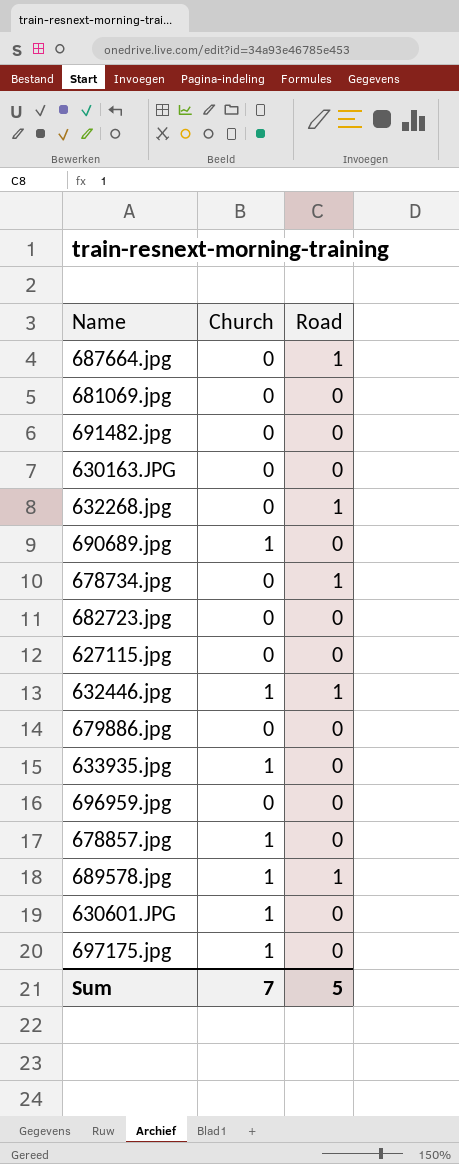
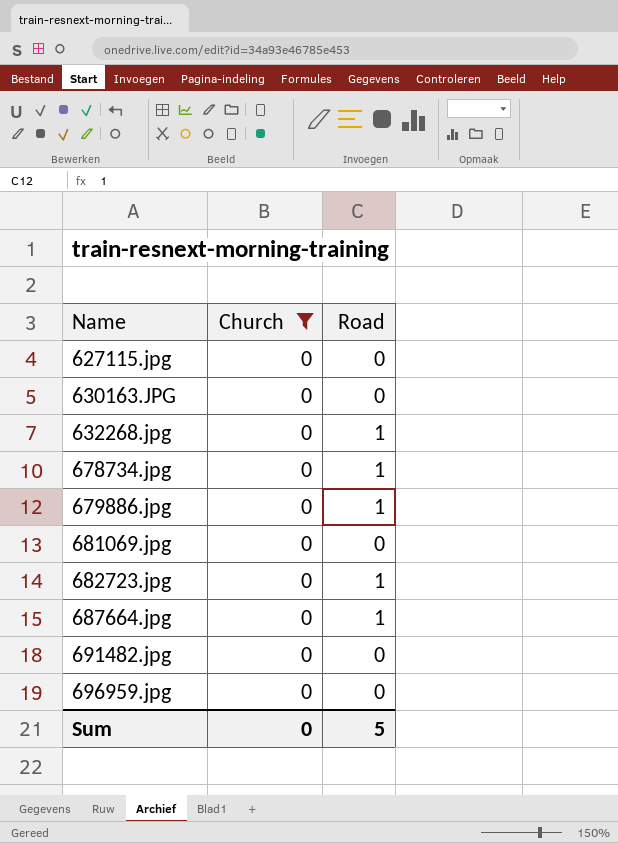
filter: none -> Church = 0
row order: none -> Name ascending
679886.jpg | Road: 0 -> 1
682723.jpg | Road: 0 -> 1
Sum | Church: 7 -> 0

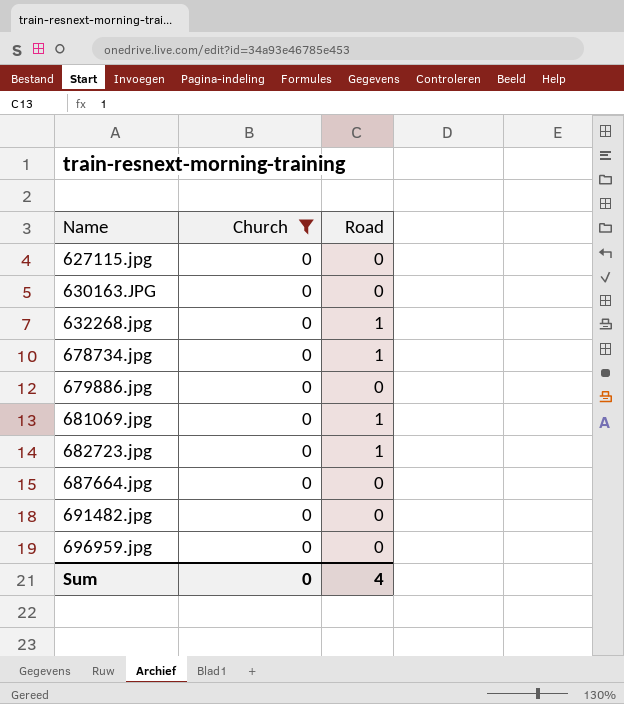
679886.jpg | Road: 1 -> 0
681069.jpg | Road: 0 -> 1
687664.jpg | Road: 1 -> 0
Sum | Road: 5 -> 4

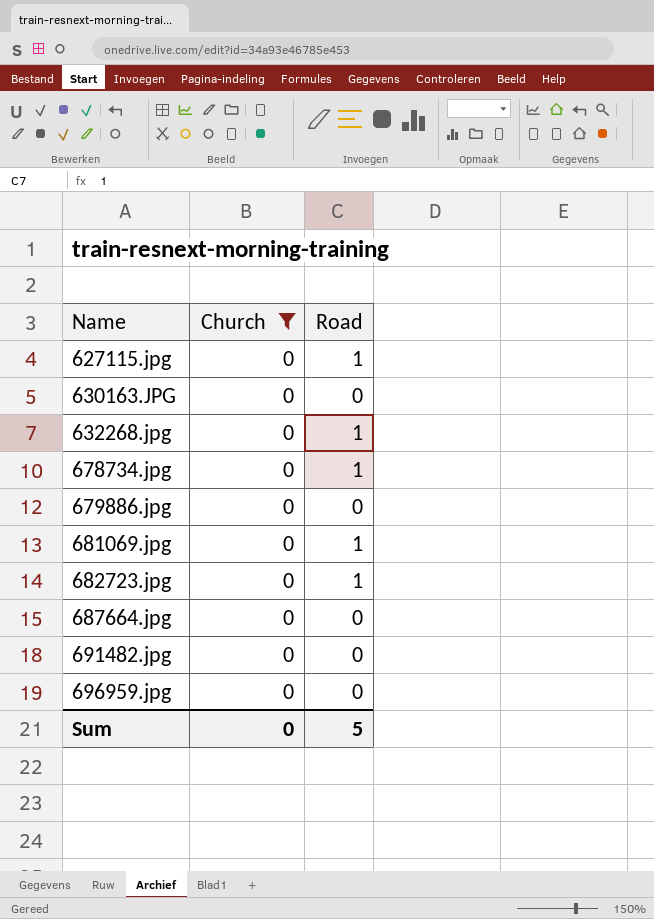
627115.jpg | Road: 0 -> 1
Sum | Road: 4 -> 5

